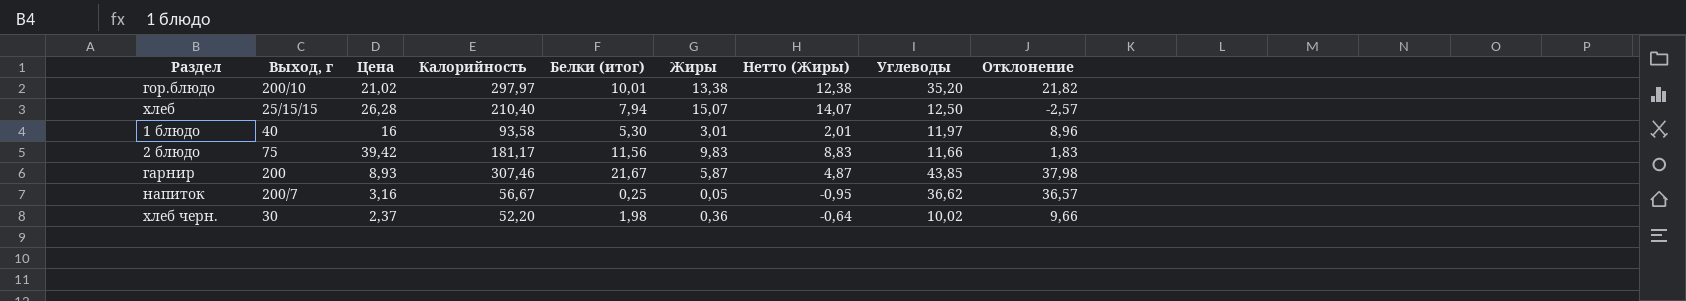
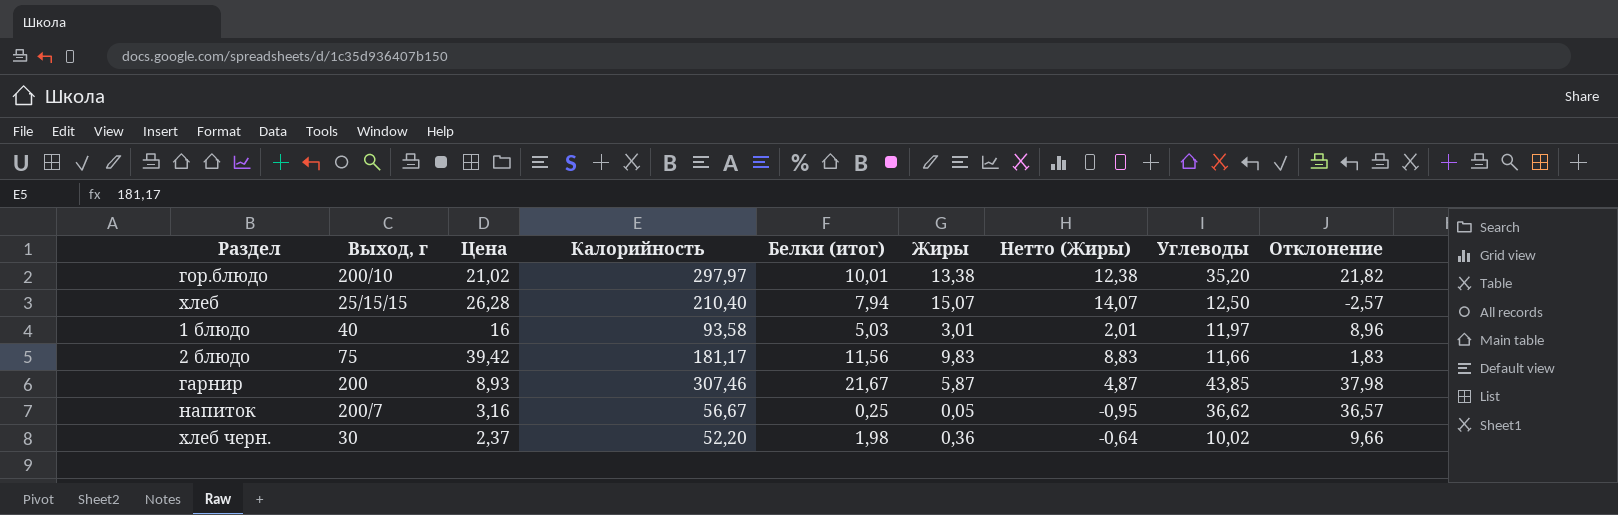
1 блюдо | Белки (итог): 5,30 -> 5,03

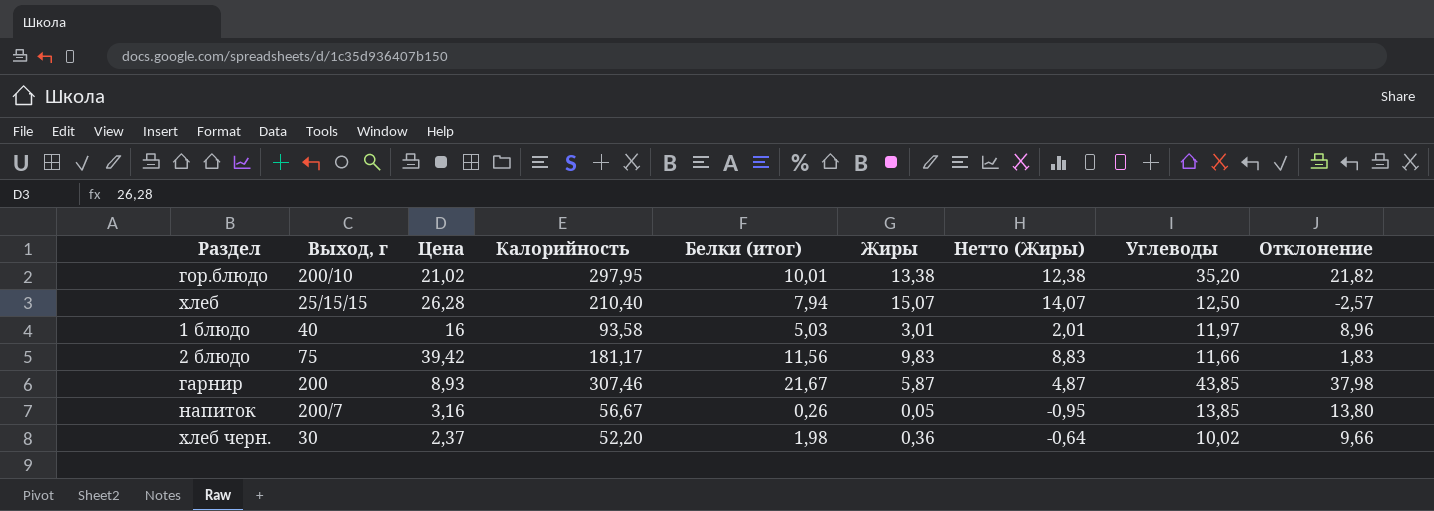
гор.блюдо | Калорийность: 297,97 -> 297,95
напиток | Белки (итог): 0,25 -> 0,26
напиток | Углеводы: 36,62 -> 13,85
напиток | Отклонение: 36,57 -> 13,80

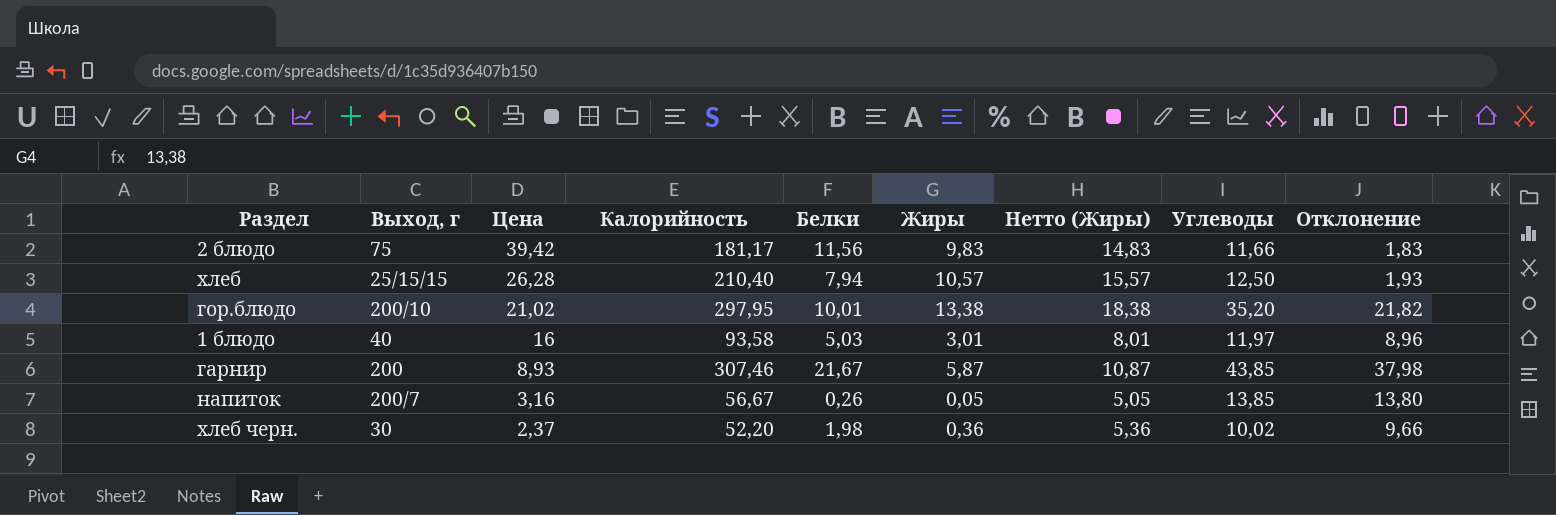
row order: none -> Цена descending
column name: Белки (итог) -> Белки
column Нетто (Жиры) | formula: [Жиры] - 1 -> [Жиры] + 5
хлеб | Жиры: 15,07 -> 10,57
хлеб | Отклонение: -2,57 -> 1,93

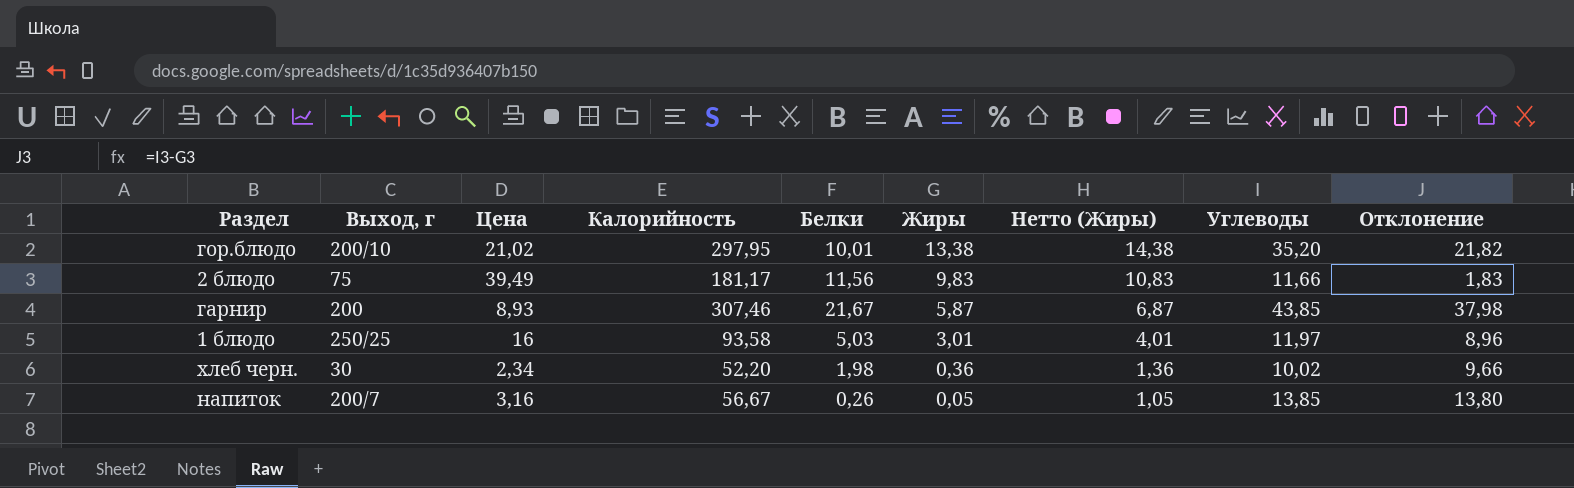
row order: Цена descending -> Жиры descending
column Нетто (Жиры) | formula: [Жиры] + 5 -> [Жиры] + 1
row хлеб: 25/15/15 | 26,28 | 210,40 | 7,94 | 10,57 | 15,57 | 12,50 | 1,93 -> none
2 блюдо | Цена: 39,42 -> 39,49
1 блюдо | Выход, г: 40 -> 250/25
хлеб черн. | Цена: 2,37 -> 2,34

